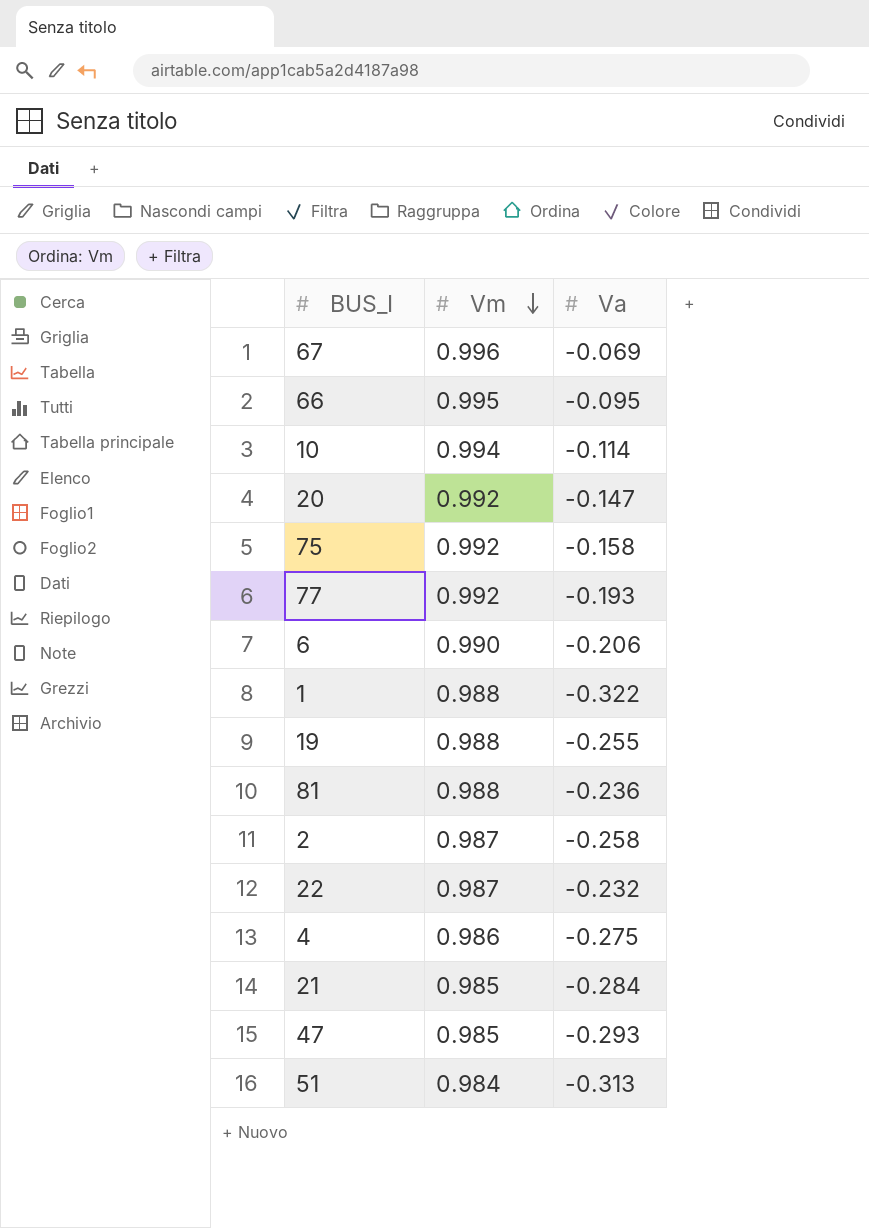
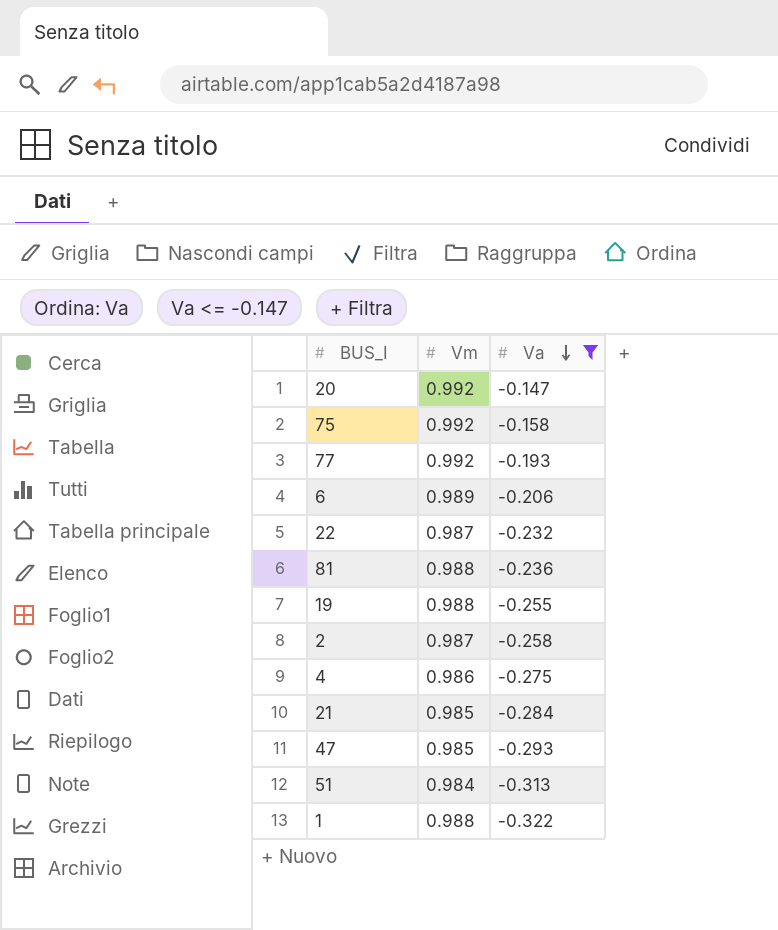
filter: none -> Va <= -0.147
row order: Vm descending -> Va descending
6 | Vm: 0.990 -> 0.989

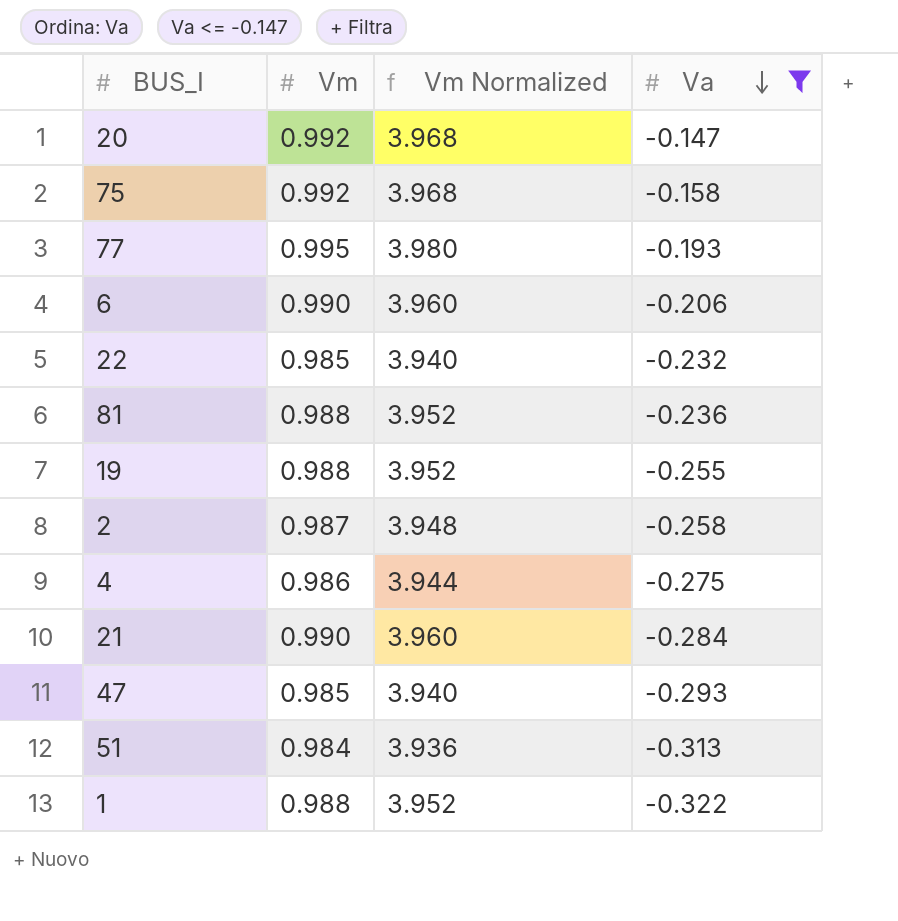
column Vm Normalized | formula: none -> [Vm] * 4
77 | Vm: 0.992 -> 0.995
6 | Vm: 0.989 -> 0.990
22 | Vm: 0.987 -> 0.985
21 | Vm: 0.985 -> 0.990

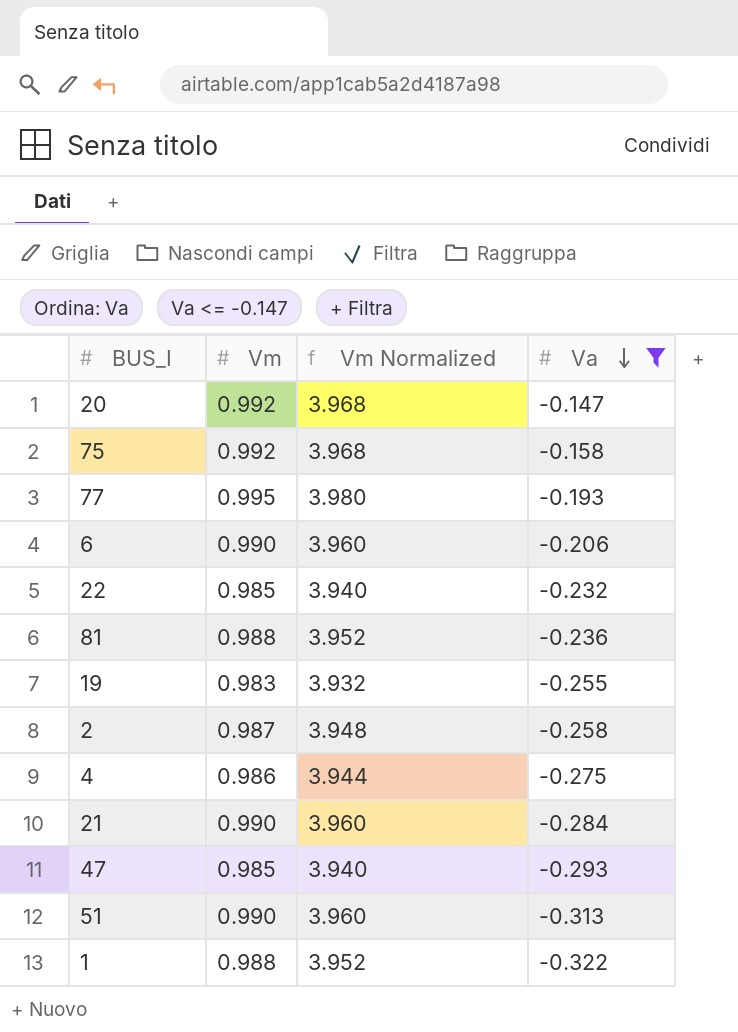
19 | Vm: 0.988 -> 0.983
19 | Vm Normalized: 3.952 -> 3.932
51 | Vm: 0.984 -> 0.990
51 | Vm Normalized: 3.936 -> 3.960

